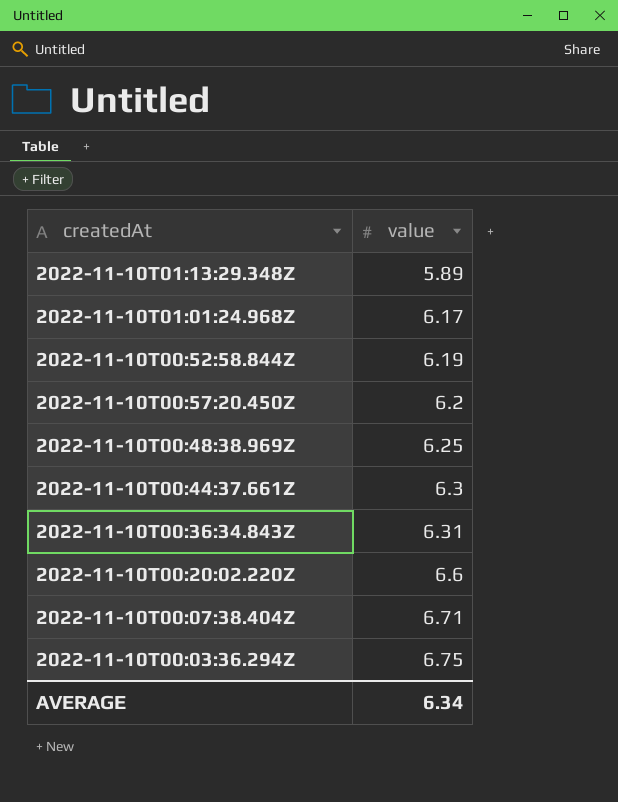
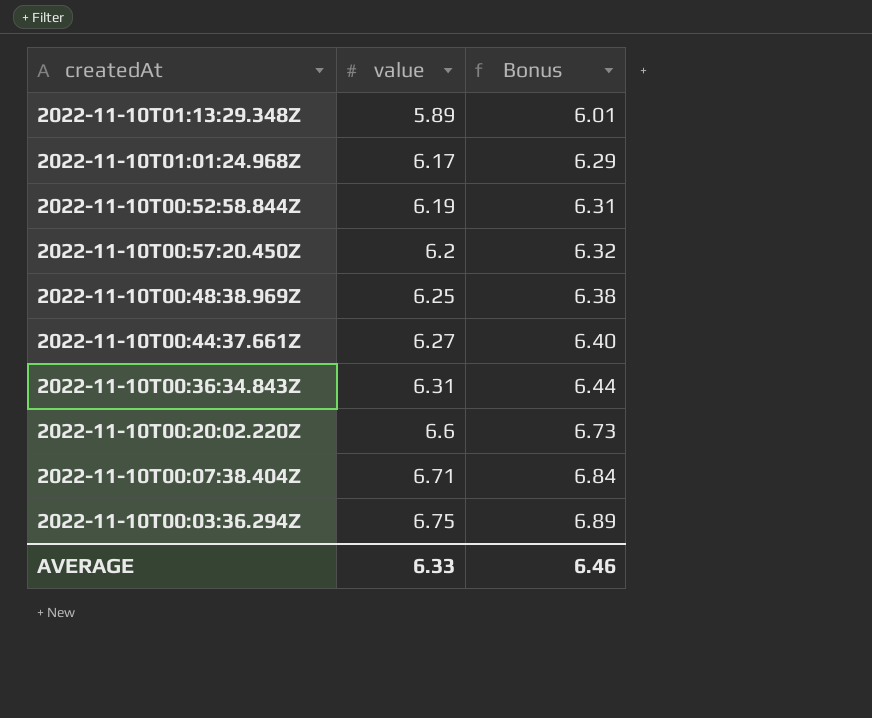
column Bonus | formula: none -> [value] * 1.02
2022-11-10T00:44:37.661Z | value: 6.3 -> 6.27
AVERAGE | value: 6.34 -> 6.33

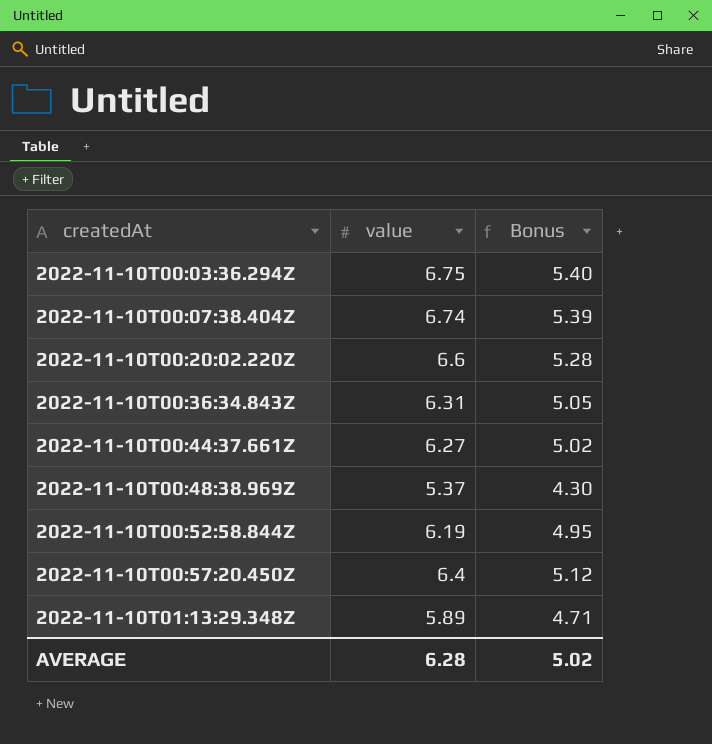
row order: value ascending -> createdAt ascending
column Bonus | formula: [value] * 1.02 -> [value] * 0.8
row 2022-11-10T01:01:24.968Z: 6.17 | 6.29 -> none
2022-11-10T00:07:38.404Z | value: 6.71 -> 6.74
2022-11-10T00:48:38.969Z | value: 6.25 -> 5.37
2022-11-10T00:57:20.450Z | value: 6.2 -> 6.4
AVERAGE | value: 6.33 -> 6.28
AVERAGE | Bonus: 6.46 -> 5.02

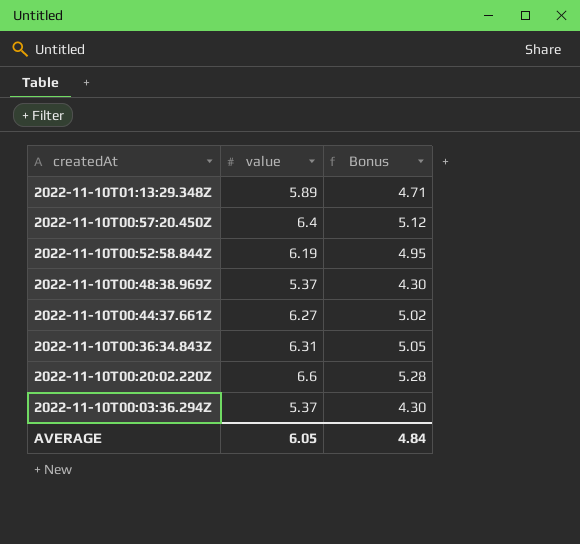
row order: createdAt ascending -> createdAt descending
row 2022-11-10T00:07:38.404Z: 6.74 | 5.39 -> none
2022-11-10T00:03:36.294Z | value: 6.75 -> 5.37
2022-11-10T00:03:36.294Z | Bonus: 5.40 -> 4.30
AVERAGE | value: 6.28 -> 6.05
AVERAGE | Bonus: 5.02 -> 4.84

